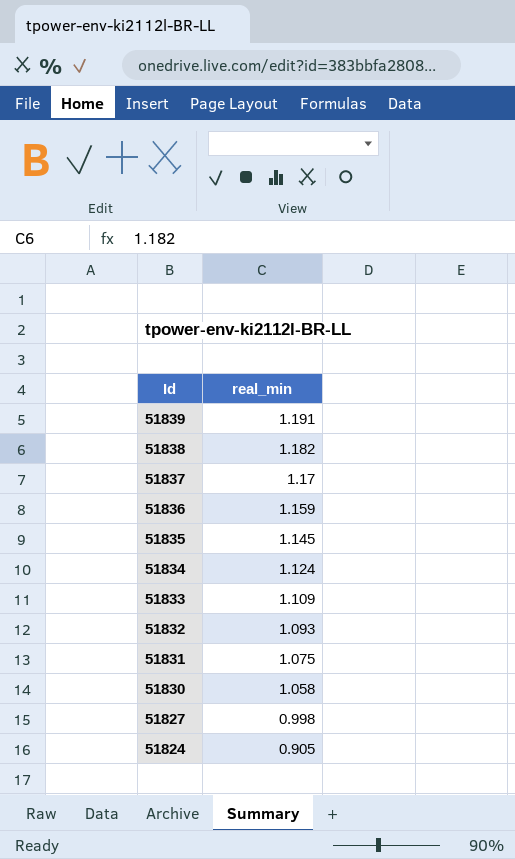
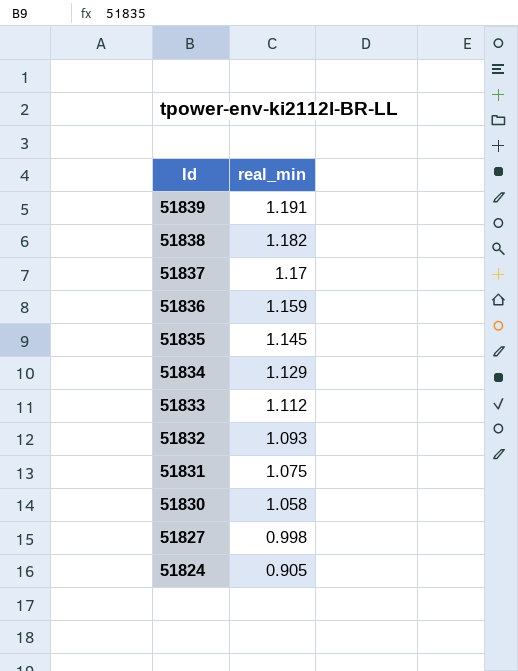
51834 | real_min: 1.124 -> 1.129
51833 | real_min: 1.109 -> 1.112

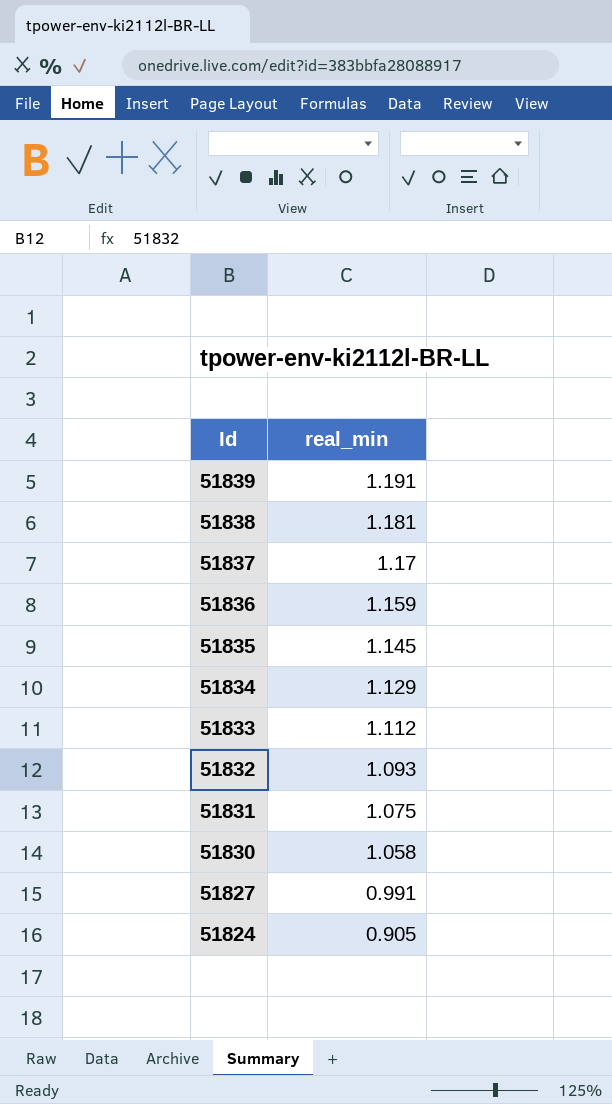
51838 | real_min: 1.182 -> 1.181
51827 | real_min: 0.998 -> 0.991

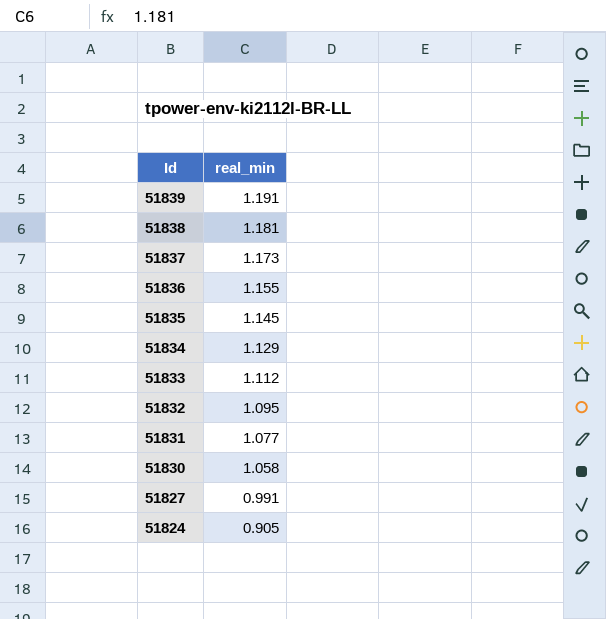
51837 | real_min: 1.17 -> 1.173
51836 | real_min: 1.159 -> 1.155
51832 | real_min: 1.093 -> 1.095
51831 | real_min: 1.075 -> 1.077

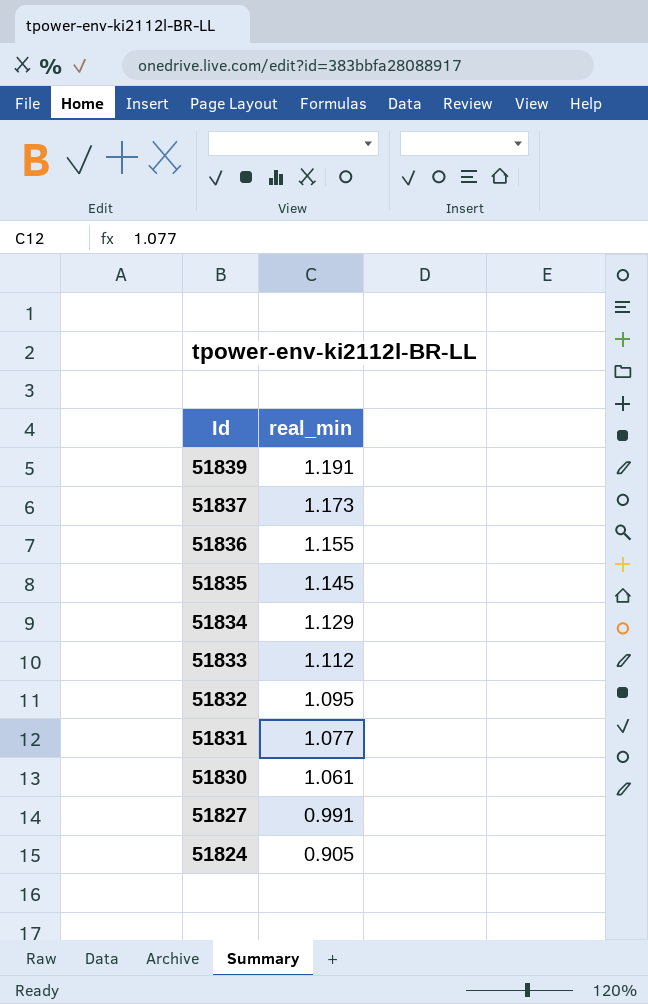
row 51838: 1.181 -> none
51830 | real_min: 1.058 -> 1.061

